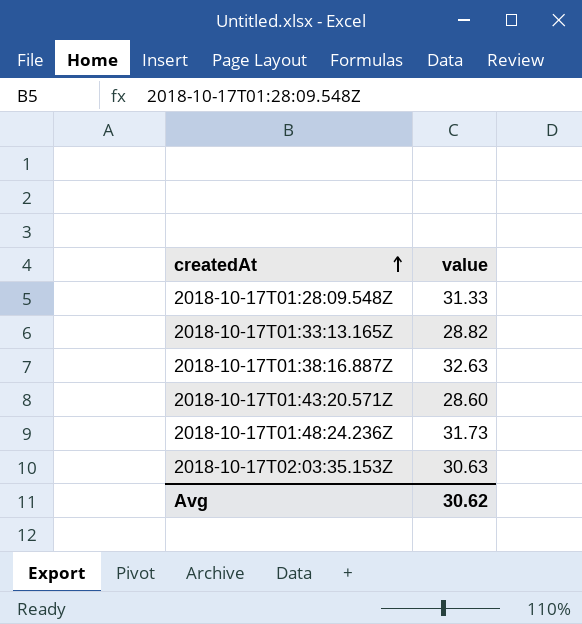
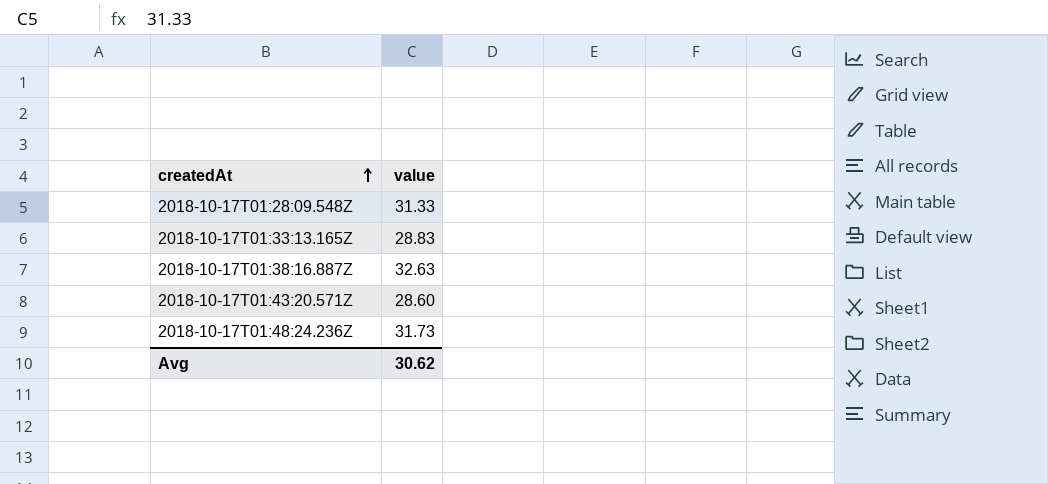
row 2018-10-17T02:03:35.153Z: 30.63 -> none
2018-10-17T01:33:13.165Z | value: 28.82 -> 28.83

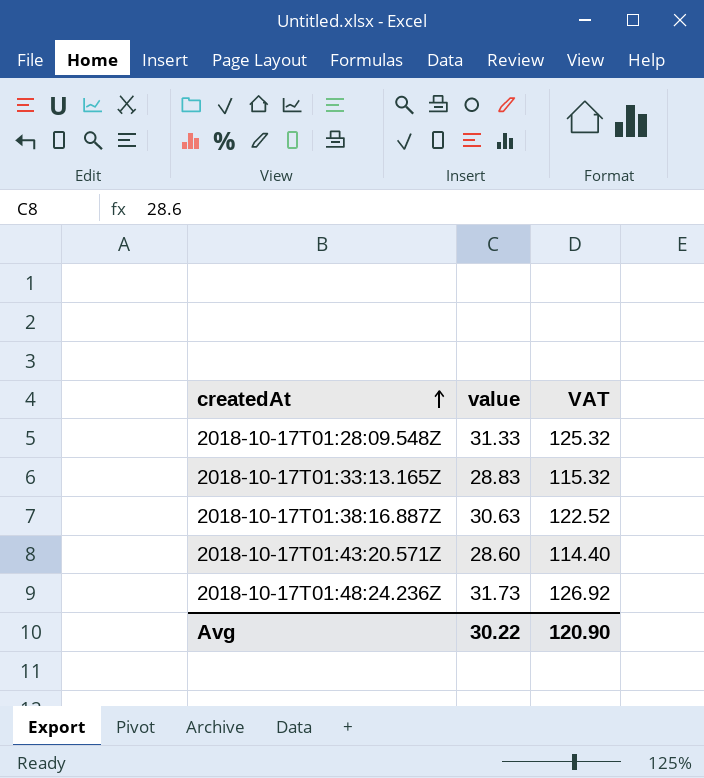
column VAT | formula: none -> [value] * 4
2018-10-17T01:38:16.887Z | value: 32.63 -> 30.63
Avg | value: 30.62 -> 30.22

